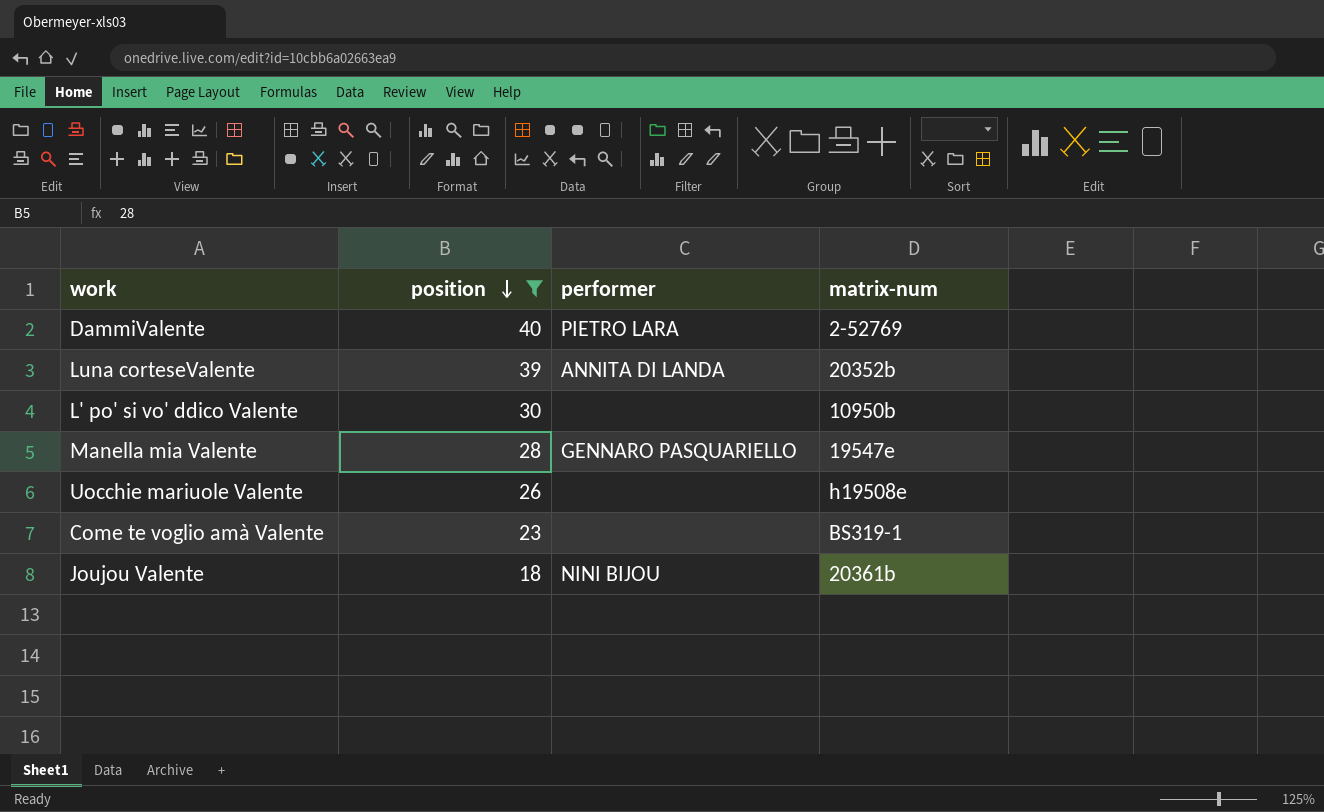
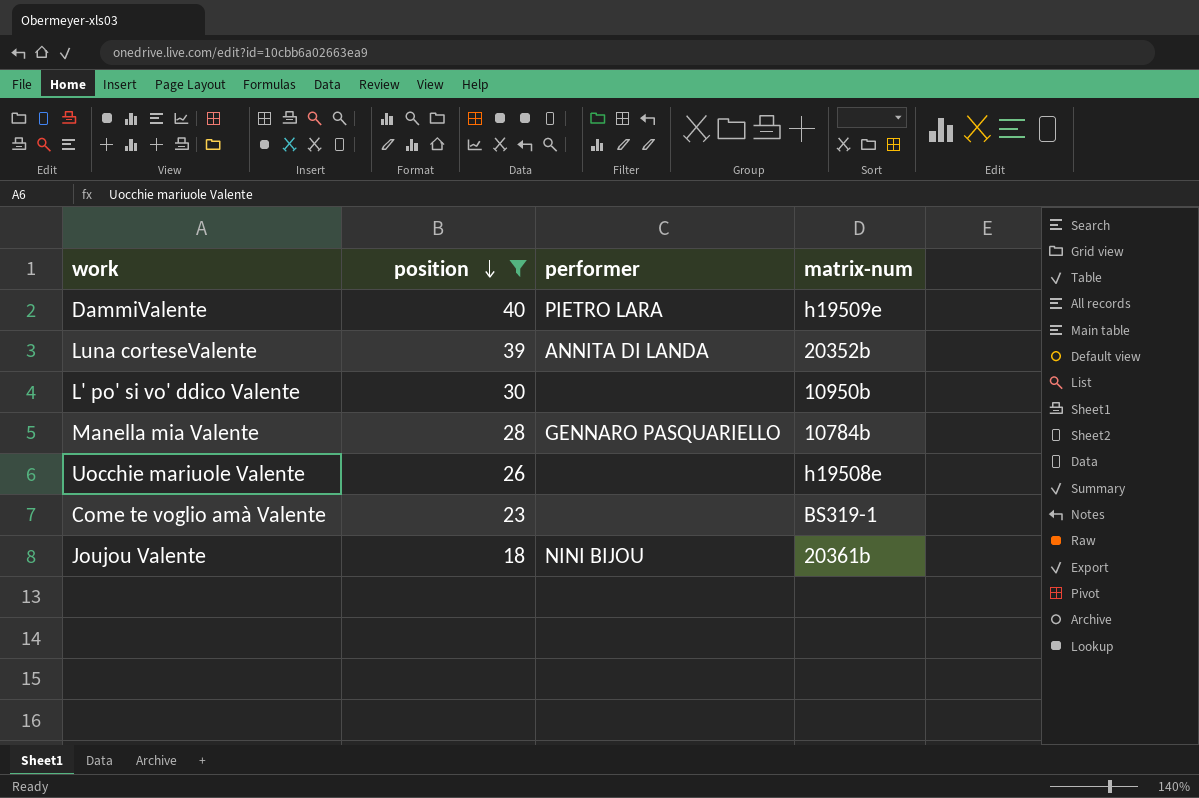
DammiValente | matrix-num: 2-52769 -> h19509e
Manella mia Valente | matrix-num: 19547e -> 10784b

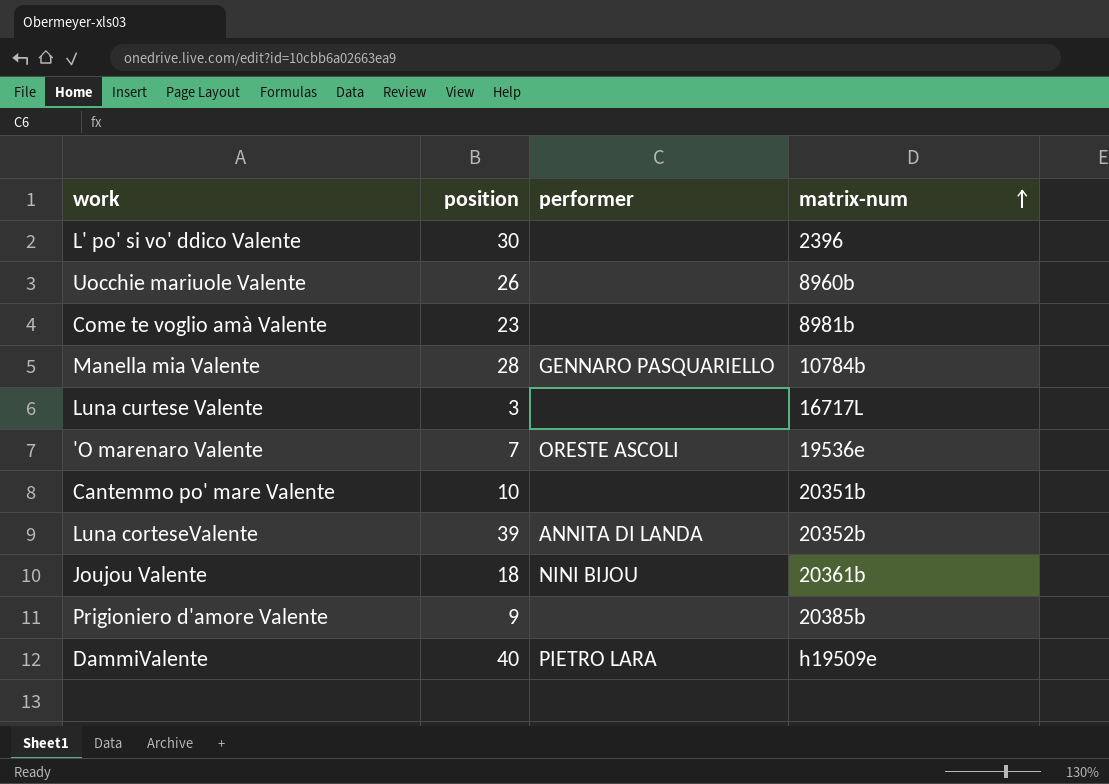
filter: position >= 18 -> none
row order: position descending -> matrix-num ascending
L' po' si vo' ddico Valente | matrix-num: 10950b -> 2396
Uocchie mariuole Valente | matrix-num: h19508e -> 8960b
Come te voglio amà Valente | matrix-num: BS319-1 -> 8981b

